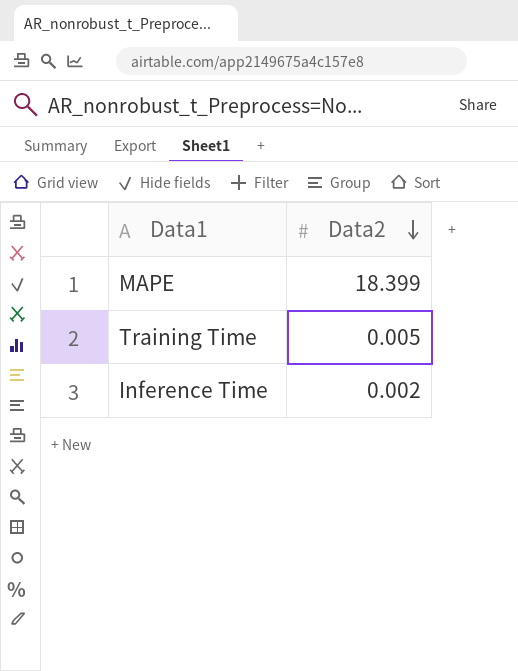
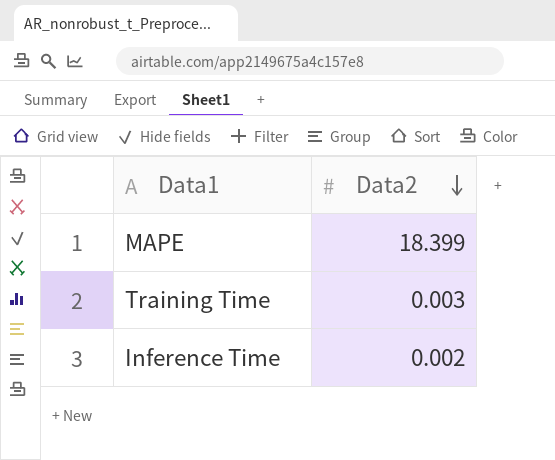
Training Time | Data2: 0.005 -> 0.003

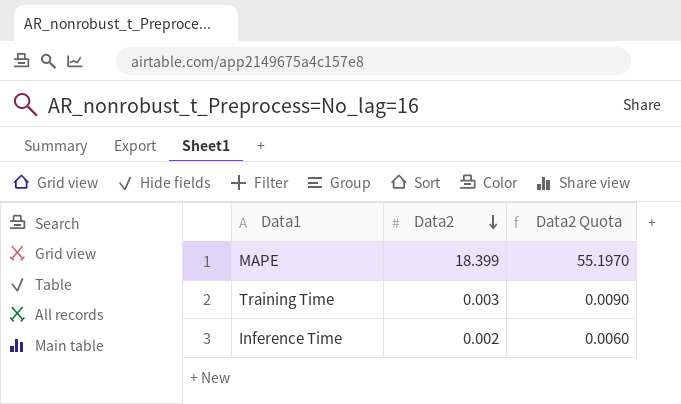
column Data2 Quota | formula: none -> [Data2] * 3

